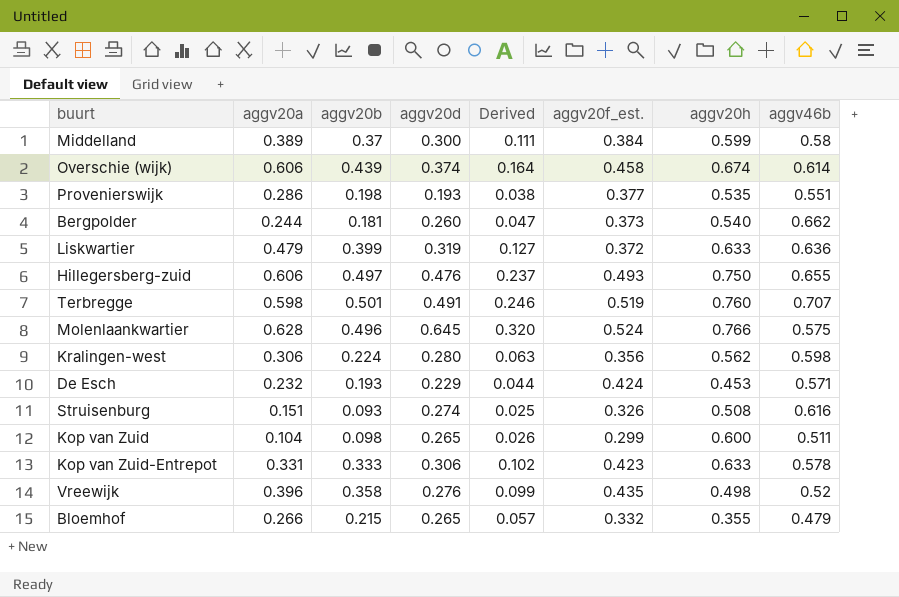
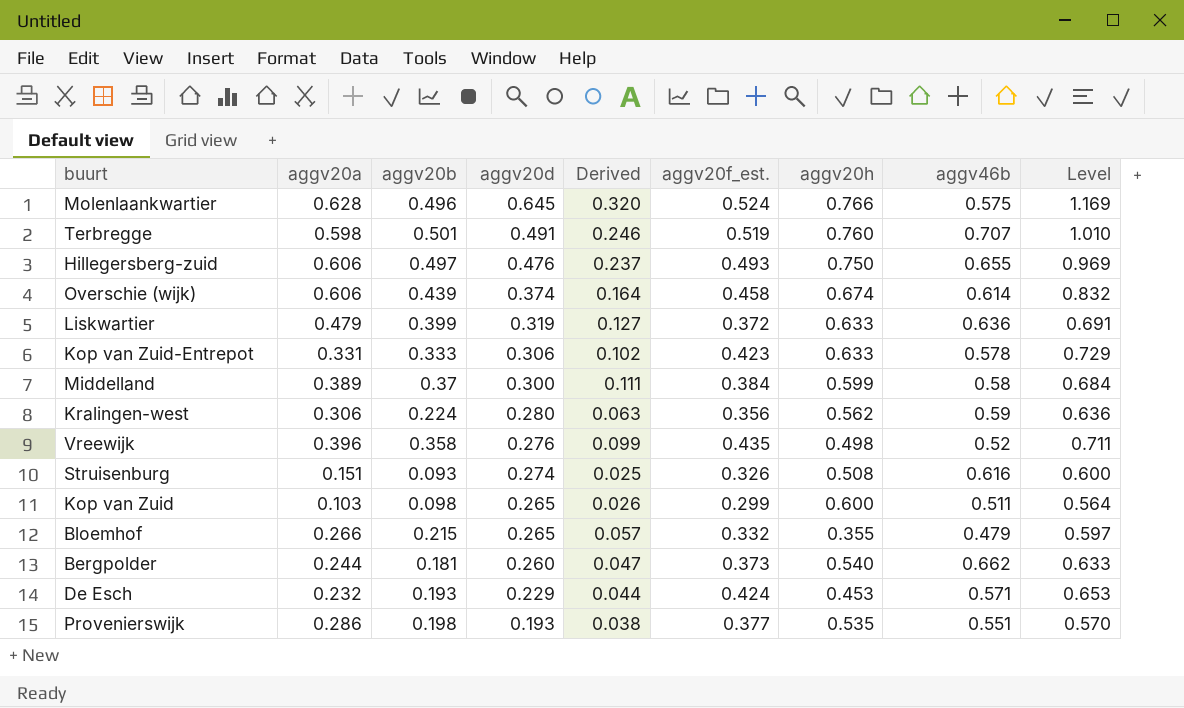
row order: none -> aggv20d descending
column Level | formula: none -> [aggv20d] + [aggv20f_est.]
Kralingen-west | aggv46b: 0.598 -> 0.59
Kop van Zuid | aggv20a: 0.104 -> 0.103

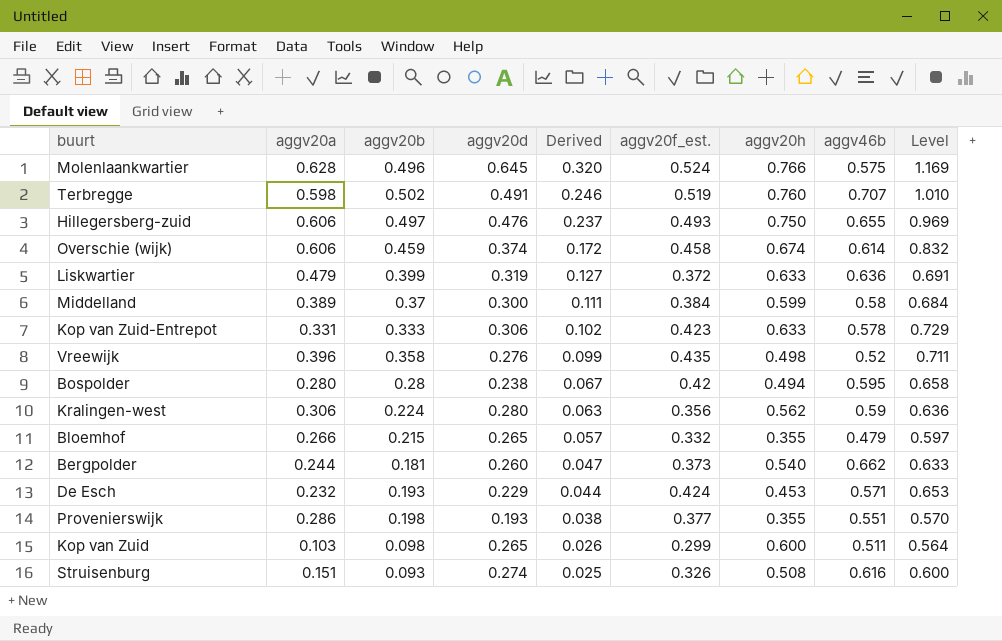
row order: aggv20d descending -> Derived descending
Terbregge | aggv20b: 0.501 -> 0.502
Overschie (wijk) | aggv20b: 0.439 -> 0.459
Overschie (wijk) | Derived: 0.164 -> 0.172
row Bospolder: none -> 0.280 | 0.28 | 0.238 | 0.067 | 0.42 | 0.494 | 0.595 | 0.658
Provenierswijk | aggv20h: 0.535 -> 0.355

